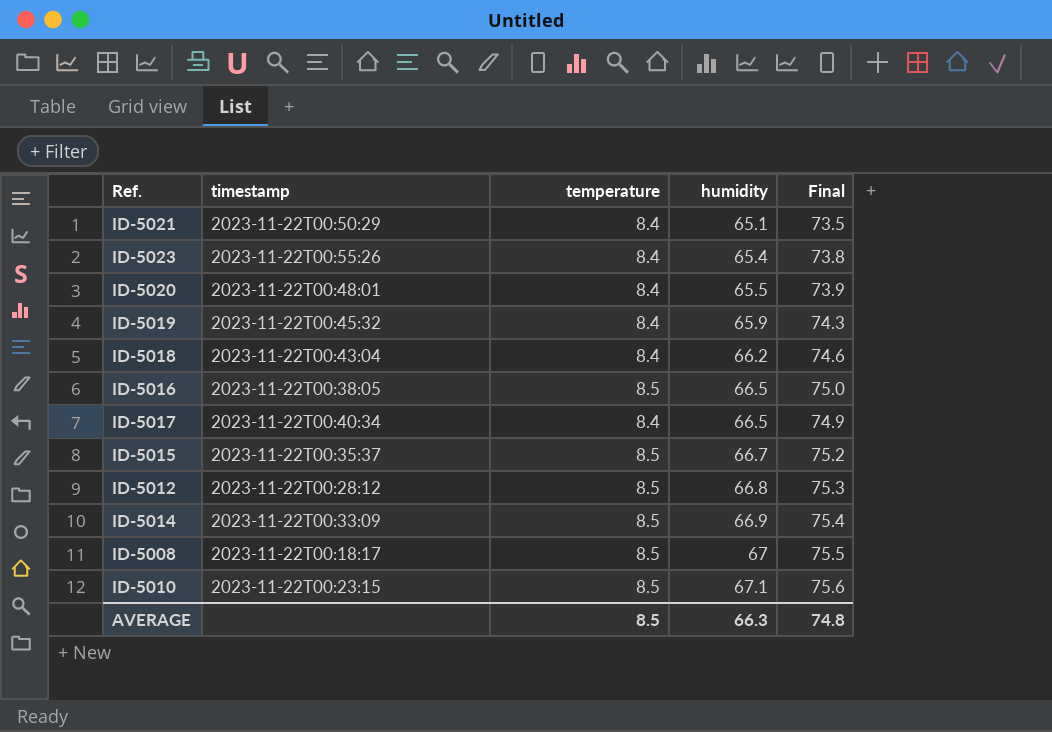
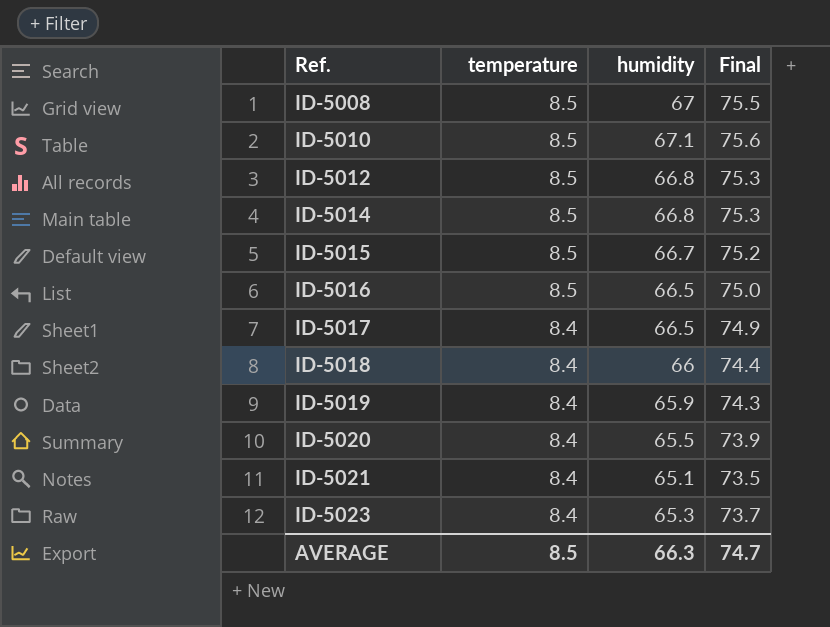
row order: humidity ascending -> Ref. ascending
column timestamp | position: 2 -> none
ID-5014 | humidity: 66.9 -> 66.8
ID-5014 | Final: 75.4 -> 75.3
ID-5018 | humidity: 66.2 -> 66
ID-5018 | Final: 74.6 -> 74.4
ID-5023 | humidity: 65.4 -> 65.3
ID-5023 | Final: 73.8 -> 73.7
AVERAGE | Final: 74.8 -> 74.7

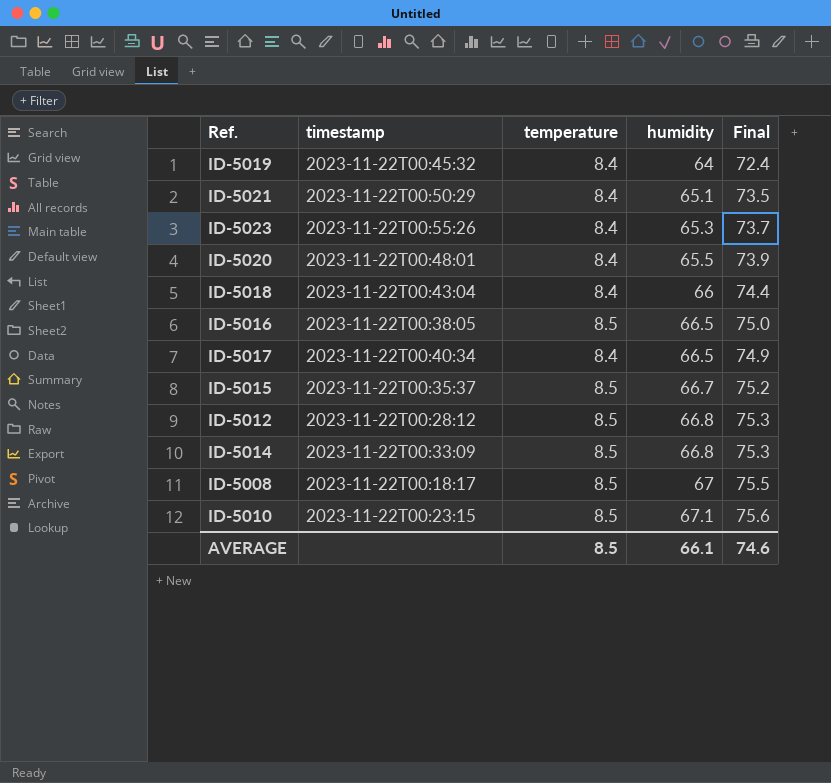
row order: Ref. ascending -> humidity ascending
column timestamp | position: none -> 2
ID-5019 | humidity: 65.9 -> 64
ID-5019 | Final: 74.3 -> 72.4
AVERAGE | humidity: 66.3 -> 66.1
AVERAGE | Final: 74.7 -> 74.6

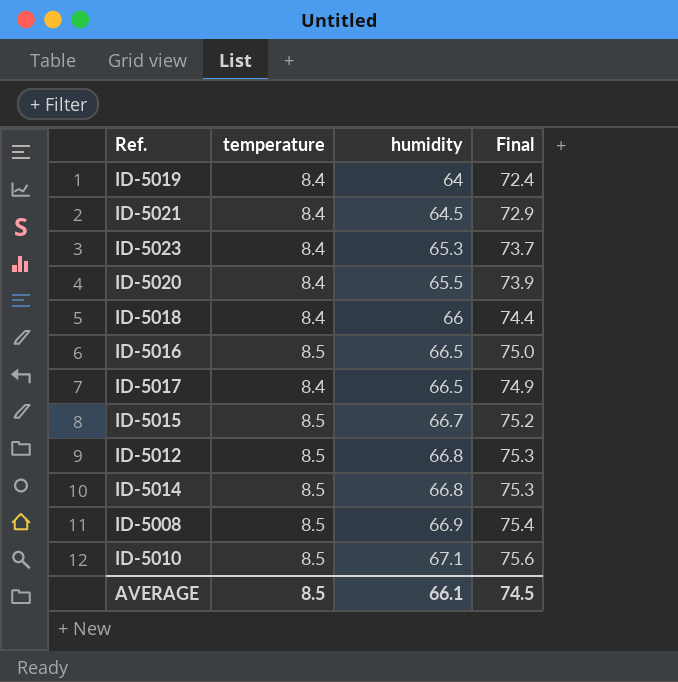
column timestamp | position: 2 -> none
ID-5021 | humidity: 65.1 -> 64.5
ID-5021 | Final: 73.5 -> 72.9
ID-5008 | humidity: 67 -> 66.9
ID-5008 | Final: 75.5 -> 75.4
AVERAGE | Final: 74.6 -> 74.5

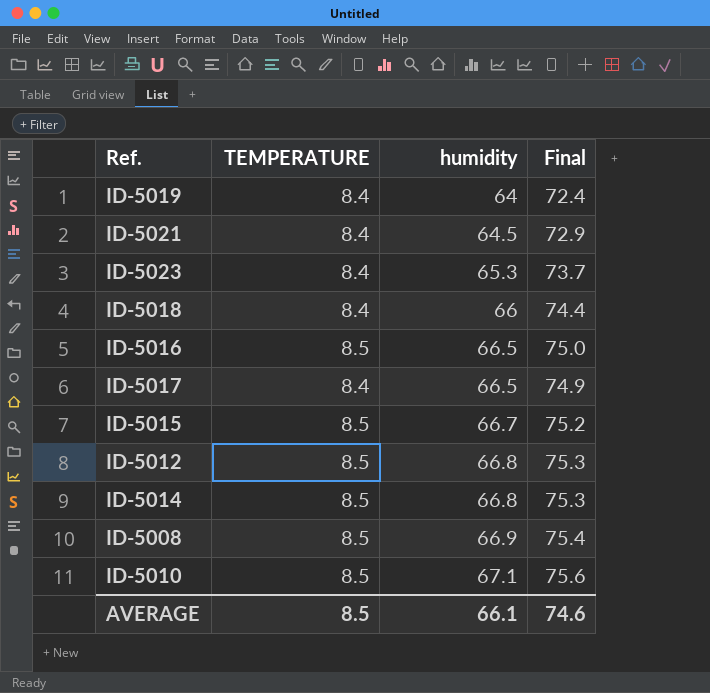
column name: temperature -> TEMPERATURE
row ID-5020: 8.4 | 65.5 | 73.9 -> none
AVERAGE | Final: 74.5 -> 74.6

